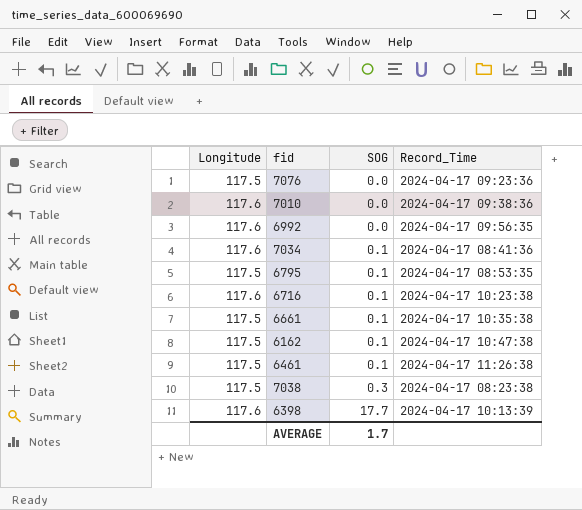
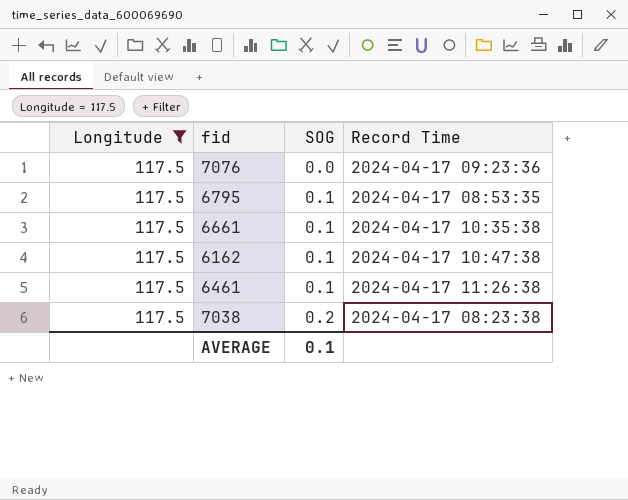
filter: none -> Longitude = 117.5
column name: Record_Time -> Record Time
7038 | SOG: 0.3 -> 0.2
AVERAGE | SOG: 1.7 -> 0.1

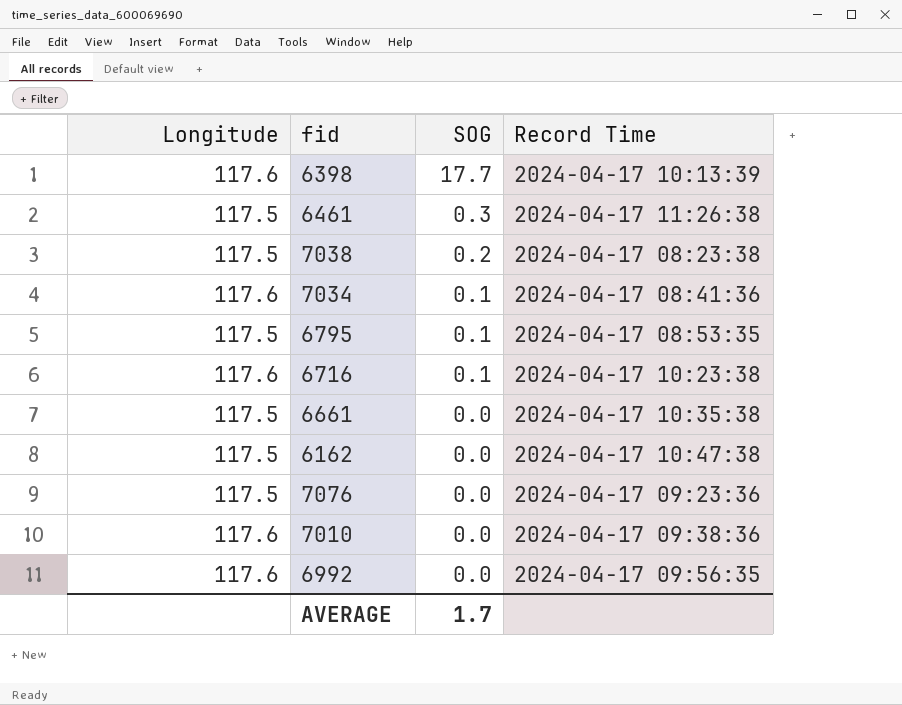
filter: Longitude = 117.5 -> none
row order: SOG ascending -> SOG descending
6461 | SOG: 0.1 -> 0.3
6661 | SOG: 0.1 -> 0.0
6162 | SOG: 0.1 -> 0.0
AVERAGE | SOG: 0.1 -> 1.7

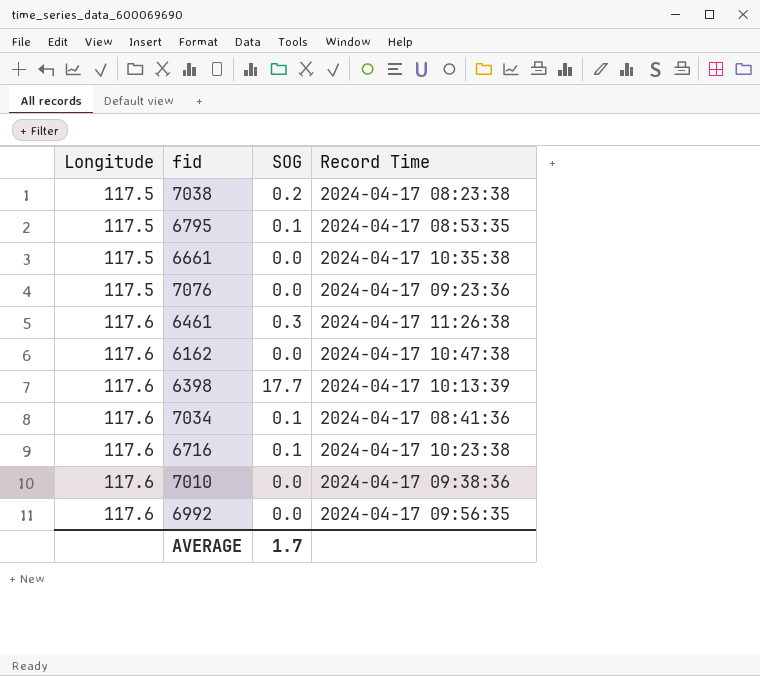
row order: SOG descending -> Longitude ascending
6461 | Longitude: 117.5 -> 117.6
6162 | Longitude: 117.5 -> 117.6

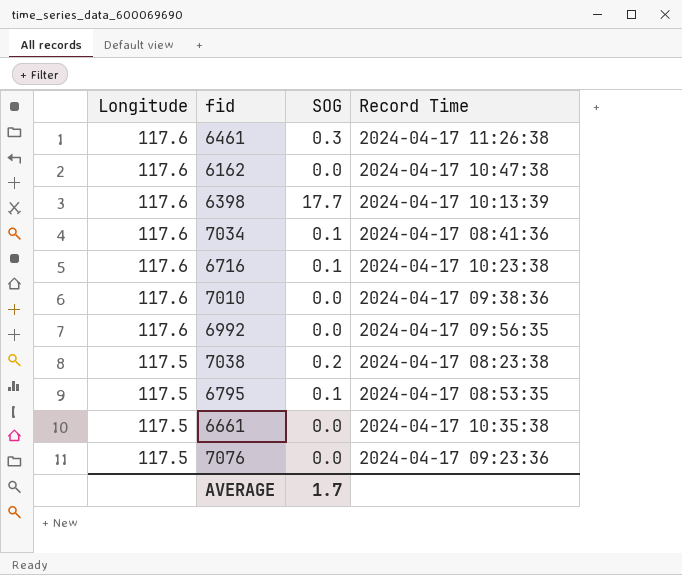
row order: Longitude ascending -> Longitude descending

